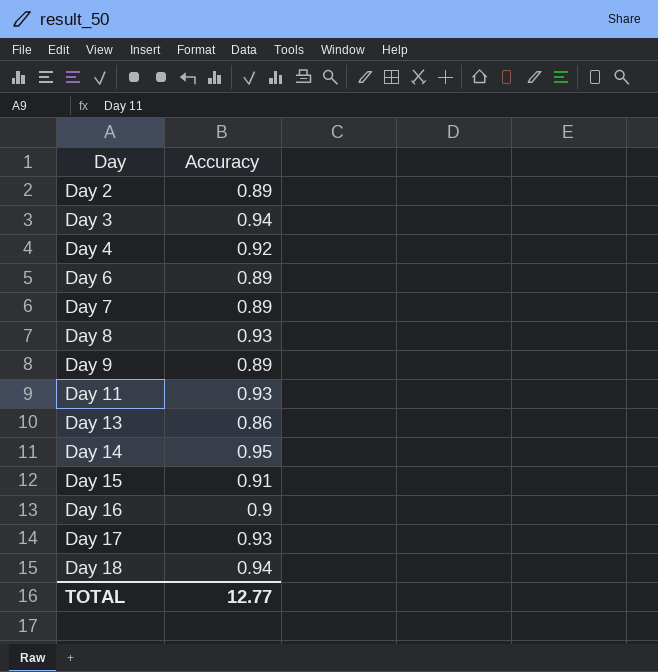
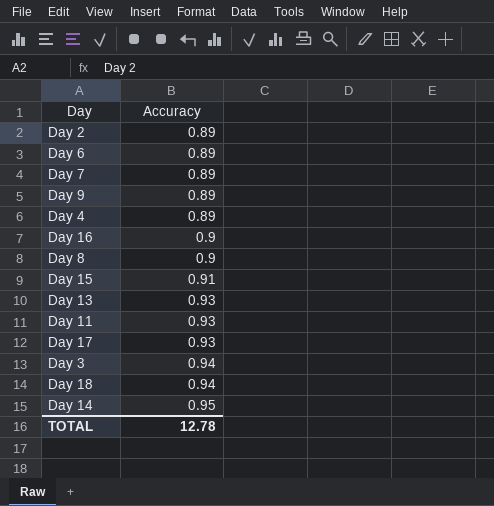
row order: Day ascending -> Accuracy ascending
Day 4 | Accuracy: 0.92 -> 0.89
Day 8 | Accuracy: 0.93 -> 0.9
Day 13 | Accuracy: 0.86 -> 0.93
TOTAL | Accuracy: 12.77 -> 12.78

